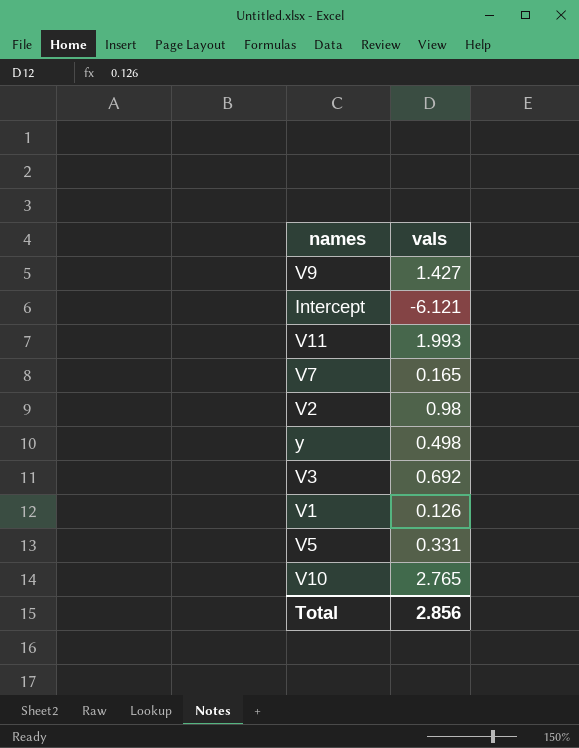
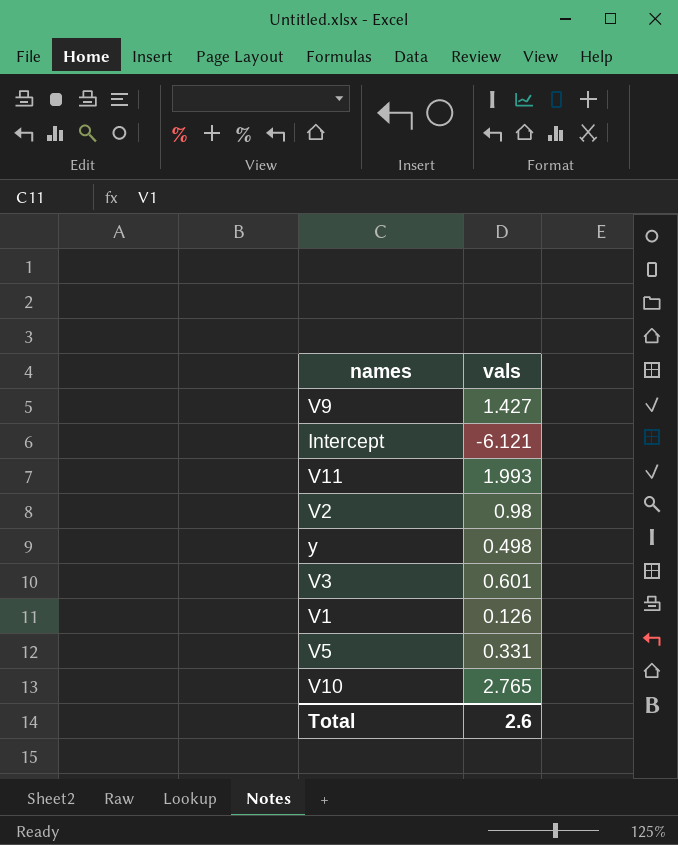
row V7: 0.165 -> none
V3 | vals: 0.692 -> 0.601
Total | vals: 2.856 -> 2.6

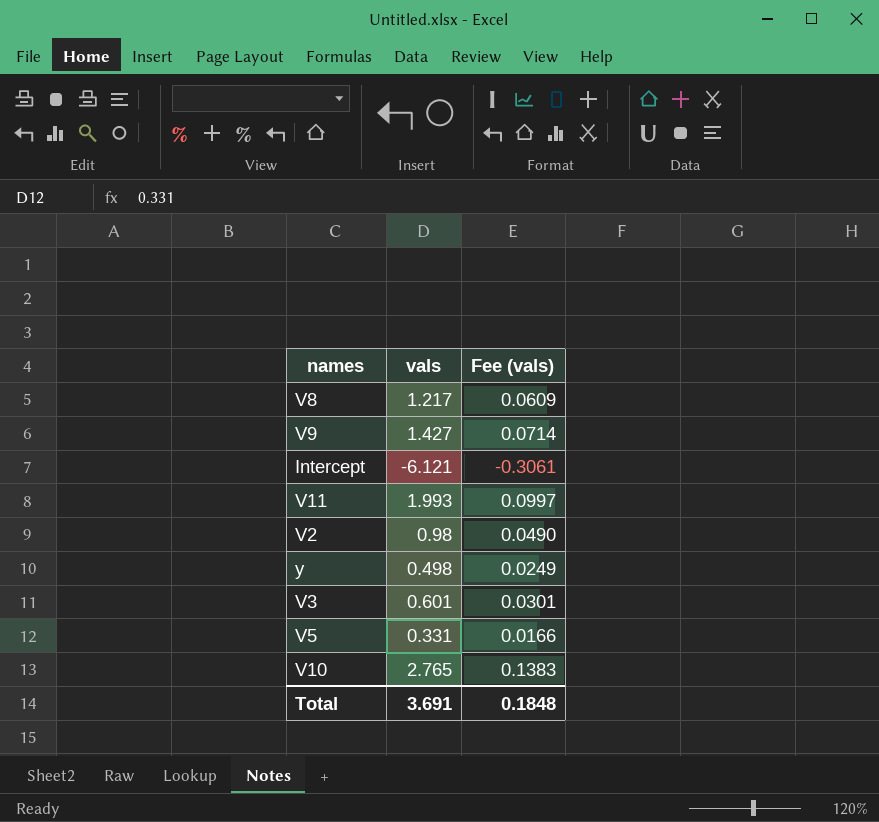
column Fee (vals) | formula: none -> [vals] * 0.05
row V1: 0.126 -> none
row V8: none -> 1.217 | 0.0609
Total | vals: 2.6 -> 3.691

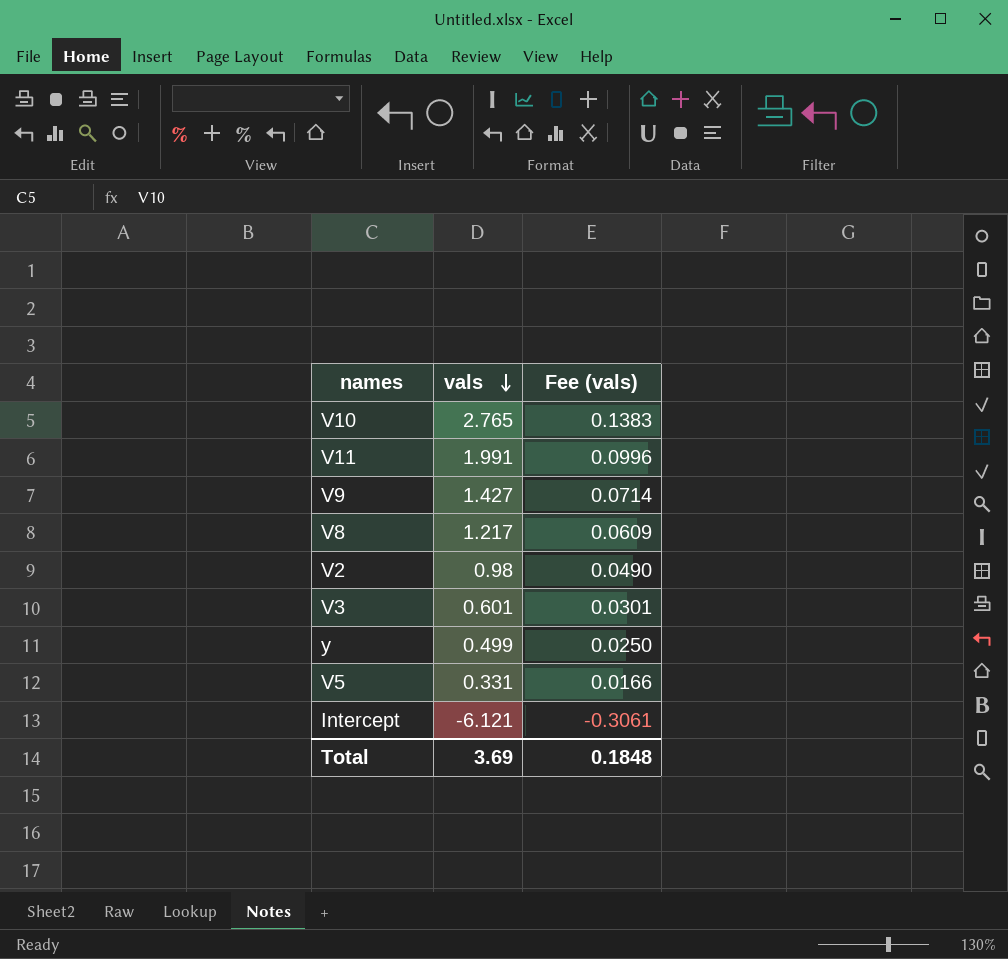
row order: none -> vals descending
V11 | vals: 1.993 -> 1.991
V11 | Fee (vals): 0.0997 -> 0.0996
y | vals: 0.498 -> 0.499
y | Fee (vals): 0.0249 -> 0.0250
Total | vals: 3.691 -> 3.69

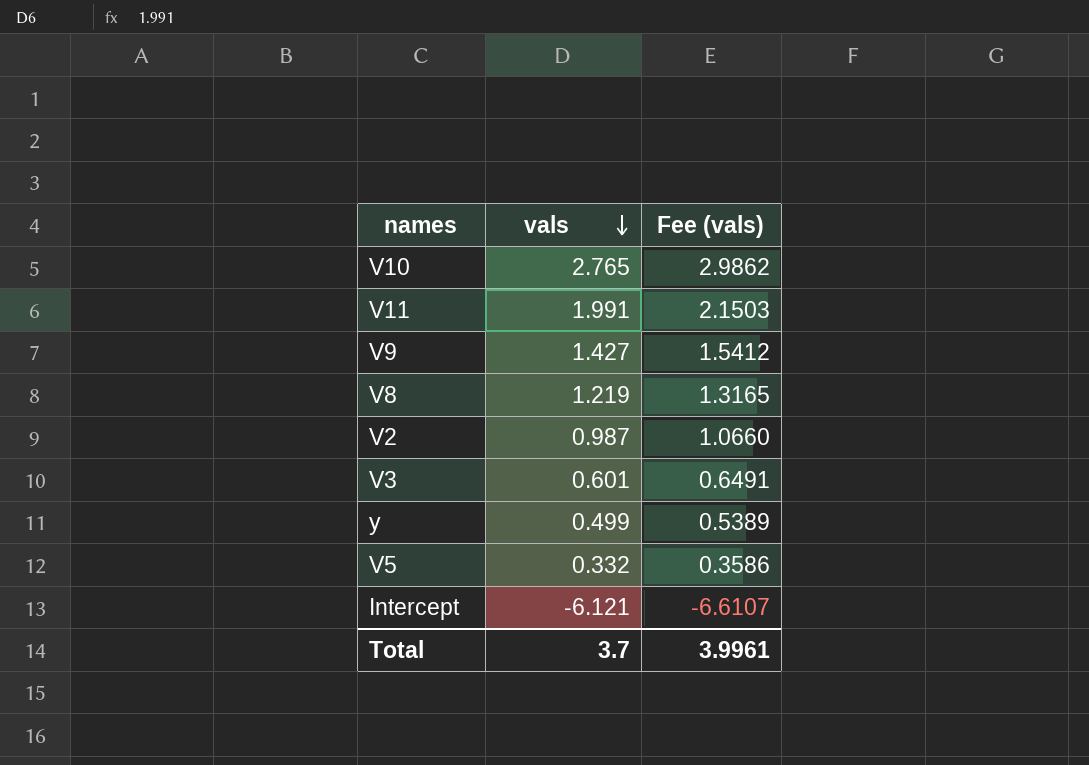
column Fee (vals) | formula: [vals] * 0.05 -> [vals] * 1.08
V8 | vals: 1.217 -> 1.219
V2 | vals: 0.98 -> 0.987
V5 | vals: 0.331 -> 0.332
Total | vals: 3.69 -> 3.7
Total | Fee (vals): 0.1848 -> 3.9961

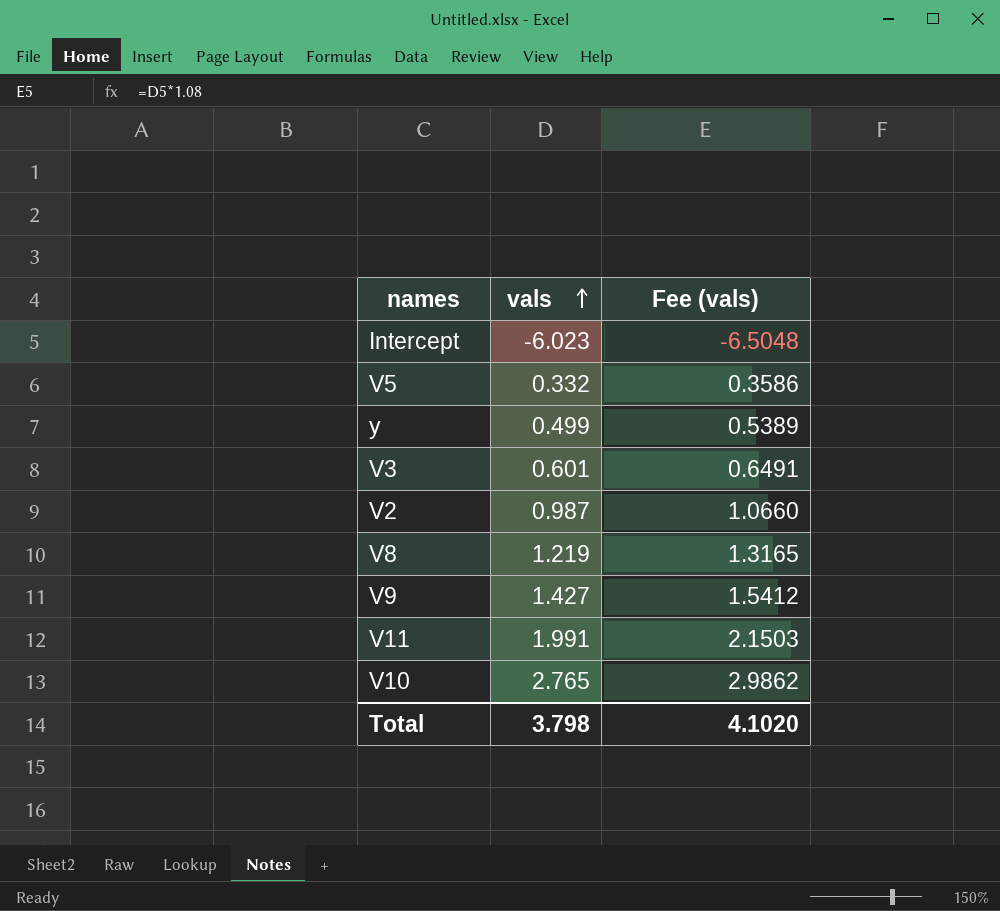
row order: vals descending -> vals ascending
Intercept | vals: -6.121 -> -6.023
Intercept | Fee (vals): -6.6107 -> -6.5048
Total | vals: 3.7 -> 3.798
Total | Fee (vals): 3.9961 -> 4.1020

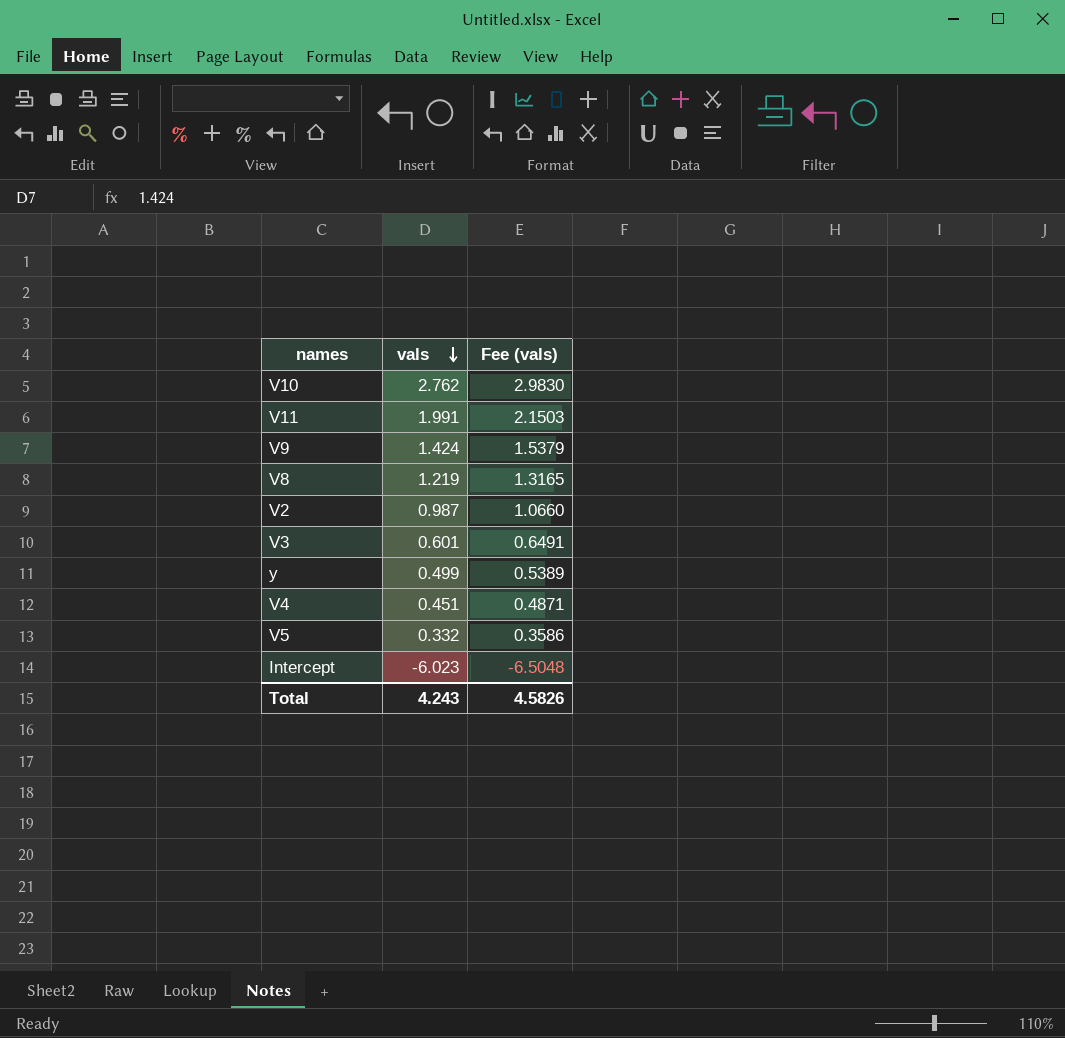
row order: vals ascending -> vals descending
V10 | vals: 2.765 -> 2.762
V10 | Fee (vals): 2.9862 -> 2.9830
V9 | vals: 1.427 -> 1.424
V9 | Fee (vals): 1.5412 -> 1.5379
row V4: none -> 0.451 | 0.4871
Total | vals: 3.798 -> 4.243
Total | Fee (vals): 4.1020 -> 4.5826

